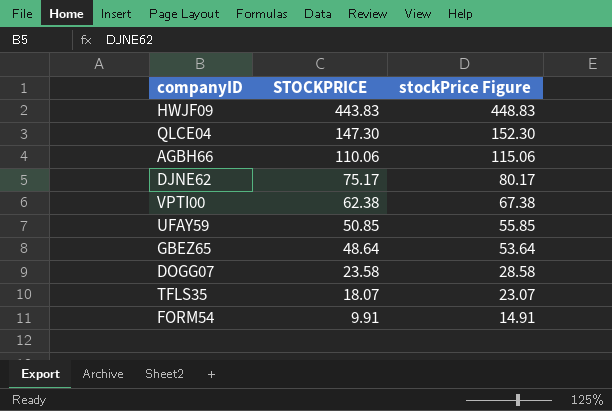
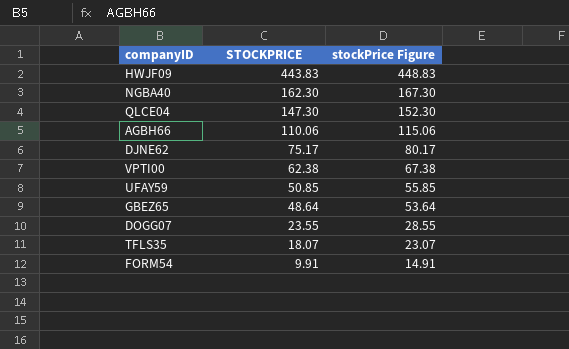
row NGBA40: none -> 162.30 | 167.30
DOGG07 | STOCKPRICE: 23.58 -> 23.55
DOGG07 | stockPrice Figure: 28.58 -> 28.55

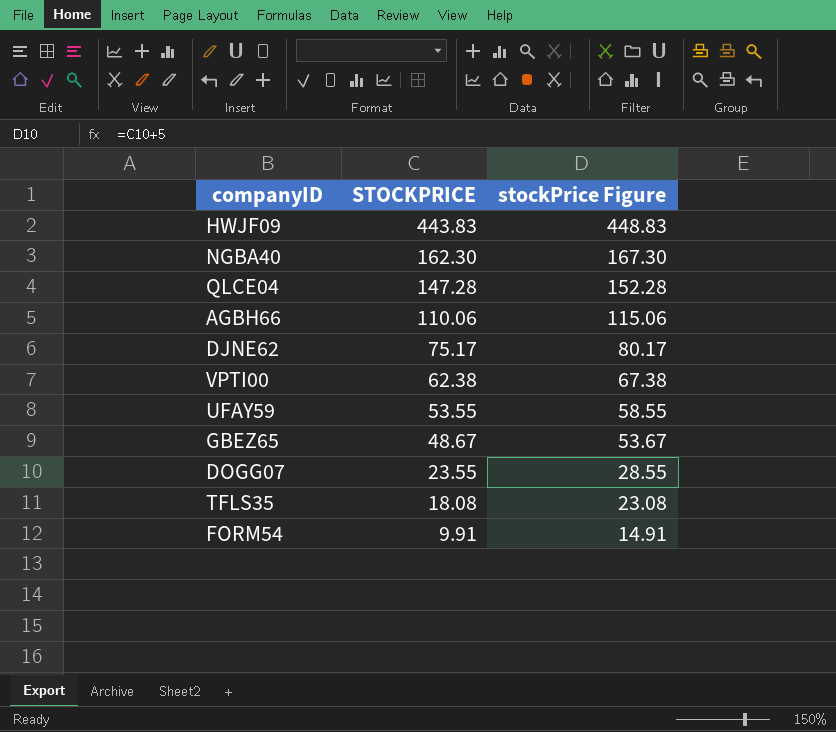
QLCE04 | STOCKPRICE: 147.30 -> 147.28
QLCE04 | stockPrice Figure: 152.30 -> 152.28
UFAY59 | STOCKPRICE: 50.85 -> 53.55
UFAY59 | stockPrice Figure: 55.85 -> 58.55
GBEZ65 | STOCKPRICE: 48.64 -> 48.67
GBEZ65 | stockPrice Figure: 53.64 -> 53.67
TFLS35 | STOCKPRICE: 18.07 -> 18.08
TFLS35 | stockPrice Figure: 23.07 -> 23.08

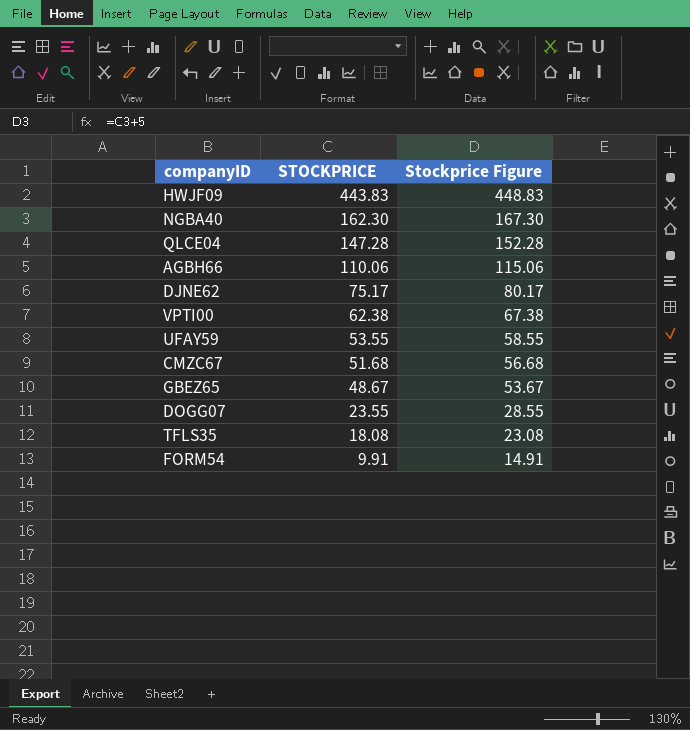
column name: stockPrice Figure -> Stockprice Figure
row CMZC67: none -> 51.68 | 56.68

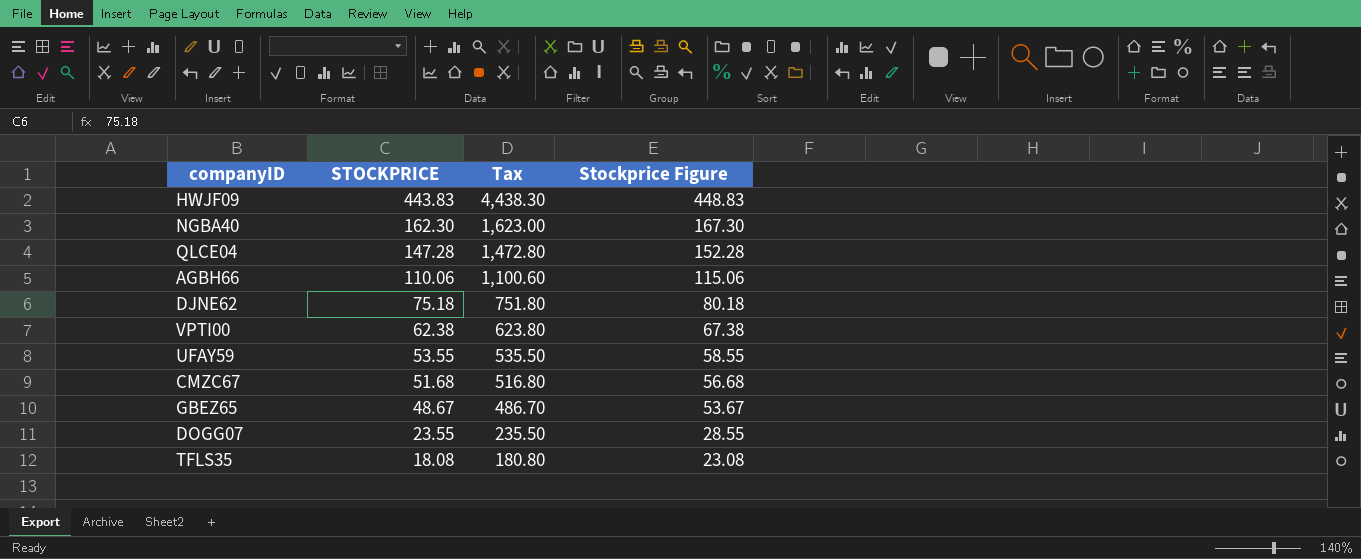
column Tax | formula: none -> [STOCKPRICE] * 10
row FORM54: 9.91 | 14.91 -> none
DJNE62 | STOCKPRICE: 75.17 -> 75.18
DJNE62 | Stockprice Figure: 80.17 -> 80.18

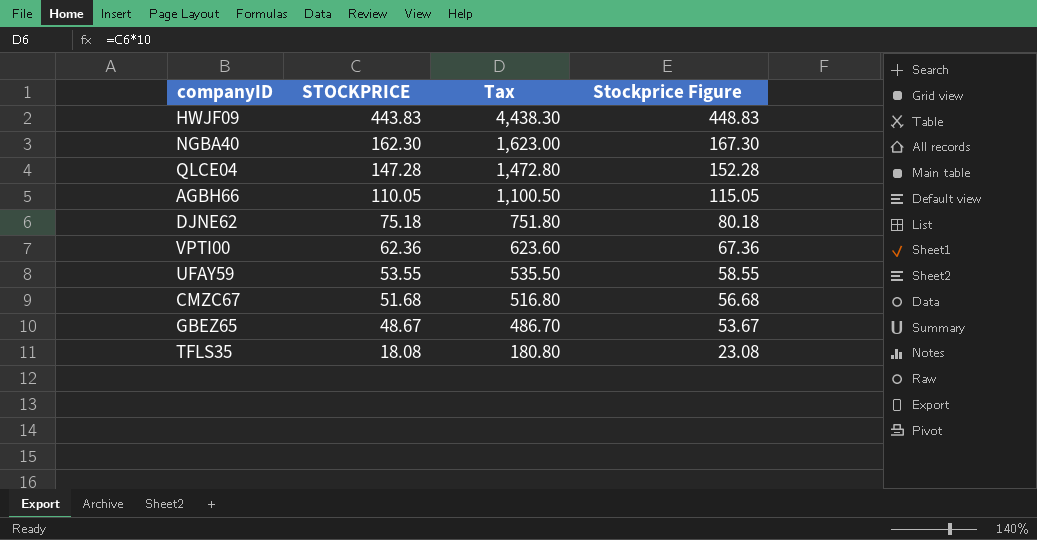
row DOGG07: 23.55 | 235.50 | 28.55 -> none
AGBH66 | STOCKPRICE: 110.06 -> 110.05
AGBH66 | Tax: 1,100.60 -> 1,100.50
AGBH66 | Stockprice Figure: 115.06 -> 115.05
VPTI00 | STOCKPRICE: 62.38 -> 62.36
VPTI00 | Tax: 623.80 -> 623.60
VPTI00 | Stockprice Figure: 67.38 -> 67.36

